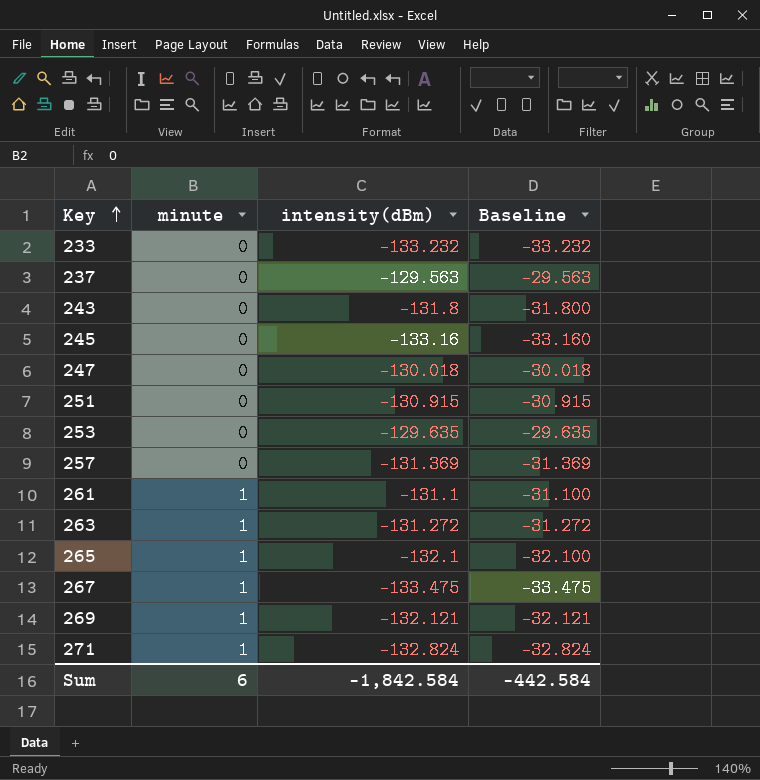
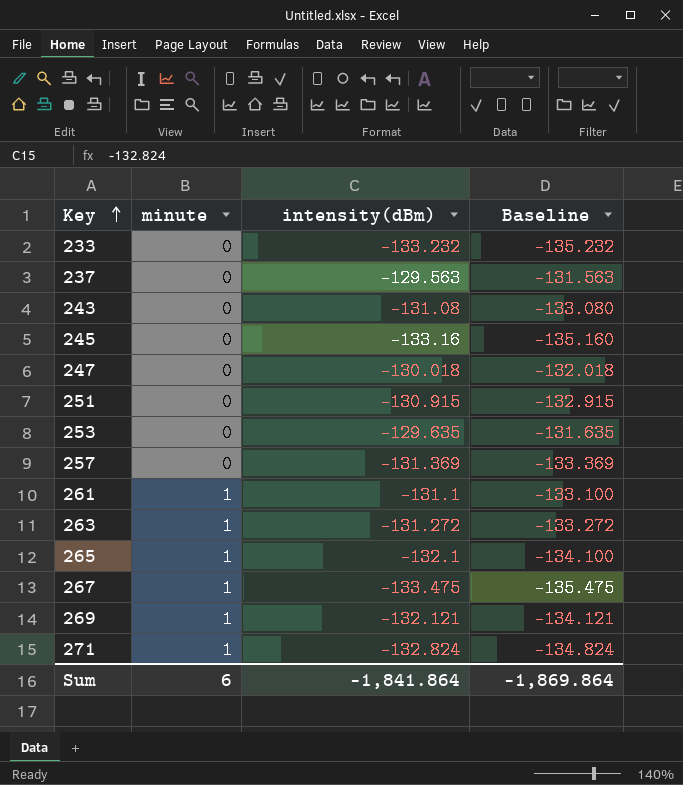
column Baseline | formula: [intensity(dBm)] + 100 -> [intensity(dBm)] - 2
243 | intensity(dBm): -131.8 -> -131.08
Sum | intensity(dBm): -1,842.584 -> -1,841.864
Sum | Baseline: -442.584 -> -1,869.864

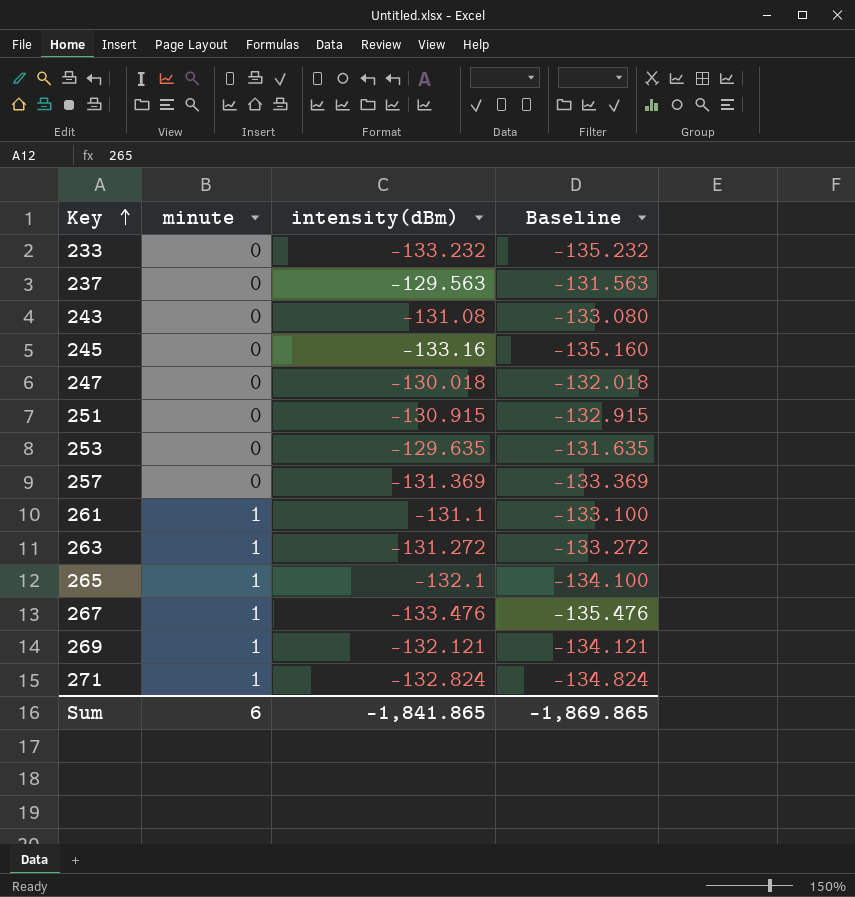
267 | intensity(dBm): -133.475 -> -133.476
267 | Baseline: -135.475 -> -135.476
Sum | intensity(dBm): -1,841.864 -> -1,841.865
Sum | Baseline: -1,869.864 -> -1,869.865

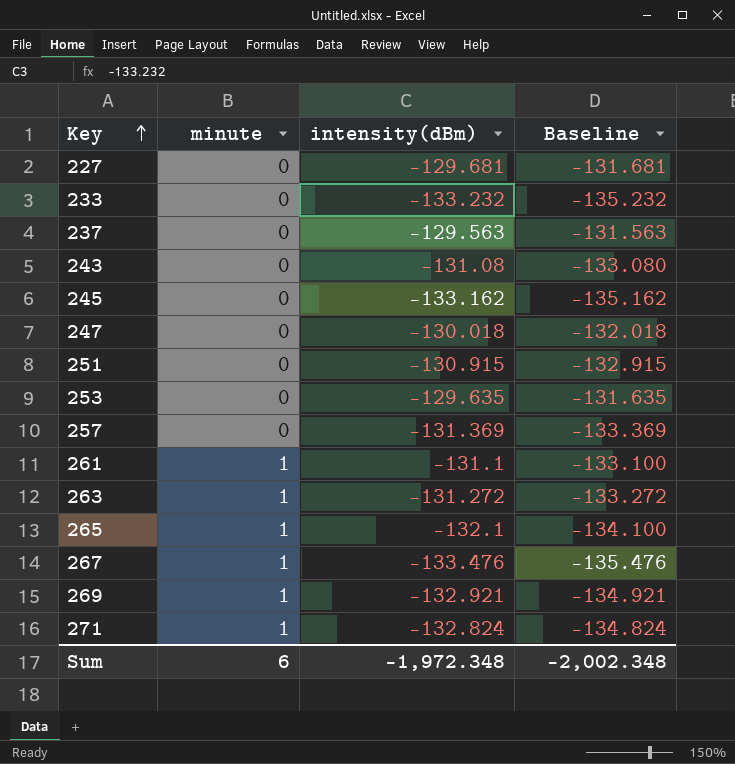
row 227: none -> 0 | -129.681 | -131.681
245 | intensity(dBm): -133.16 -> -133.162
245 | Baseline: -135.160 -> -135.162
269 | intensity(dBm): -132.121 -> -132.921
269 | Baseline: -134.121 -> -134.921
Sum | intensity(dBm): -1,841.865 -> -1,972.348
Sum | Baseline: -1,869.865 -> -2,002.348

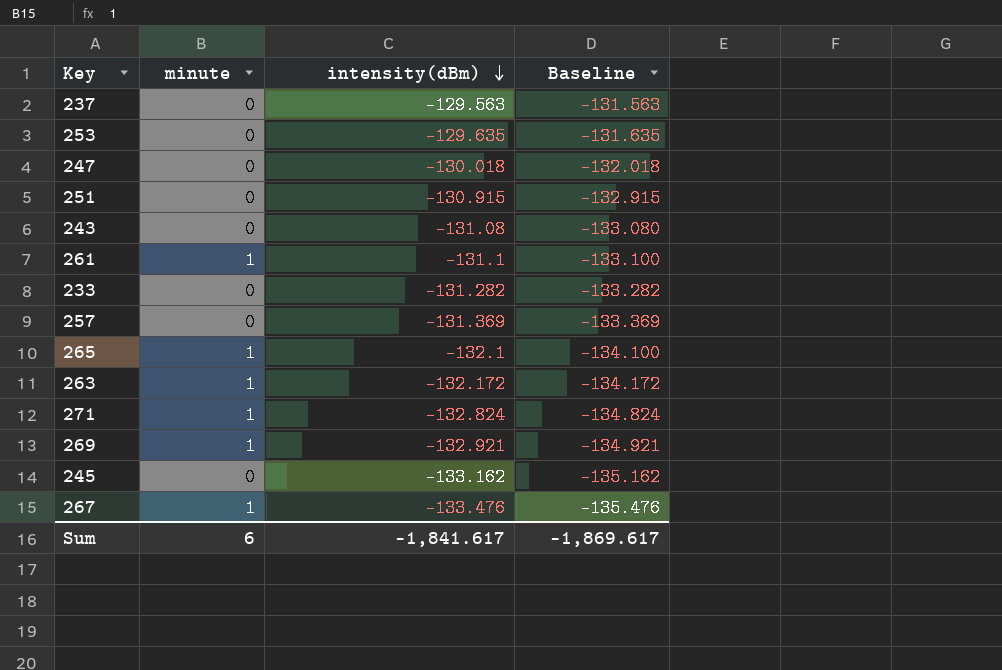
row order: Key ascending -> intensity(dBm) descending
row 227: 0 | -129.681 | -131.681 -> none
233 | intensity(dBm): -133.232 -> -131.282
233 | Baseline: -135.232 -> -133.282
263 | intensity(dBm): -131.272 -> -132.172
263 | Baseline: -133.272 -> -134.172
Sum | intensity(dBm): -1,972.348 -> -1,841.617
Sum | Baseline: -2,002.348 -> -1,869.617

